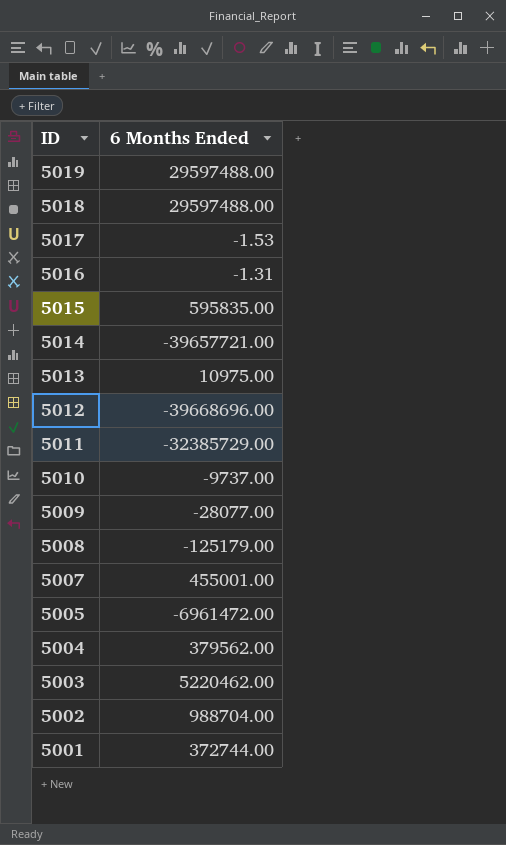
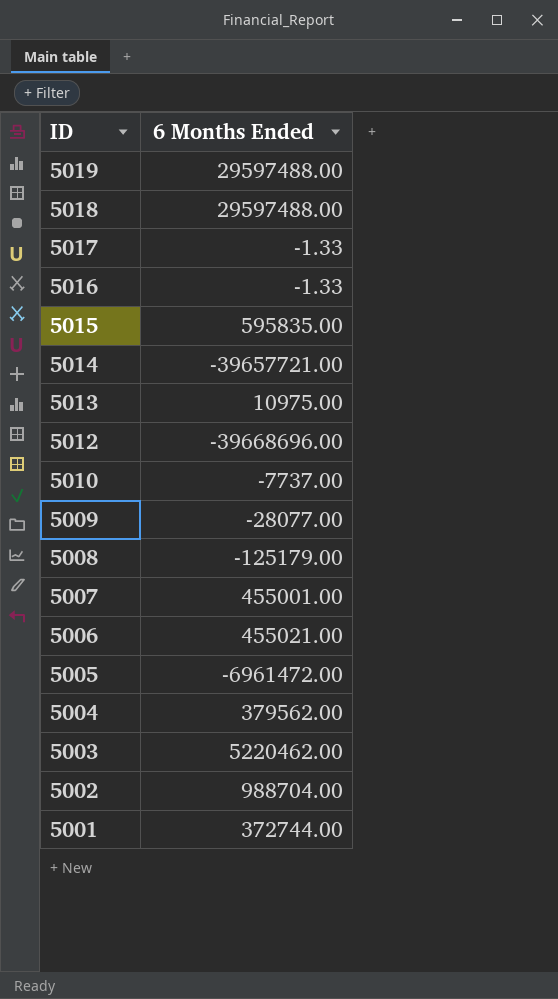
row 5011: -32385729.00 -> none
5017 | 6 Months Ended: -1.53 -> -1.33
5016 | 6 Months Ended: -1.31 -> -1.33
5010 | 6 Months Ended: -9737.00 -> -7737.00
row 5006: none -> 455021.00

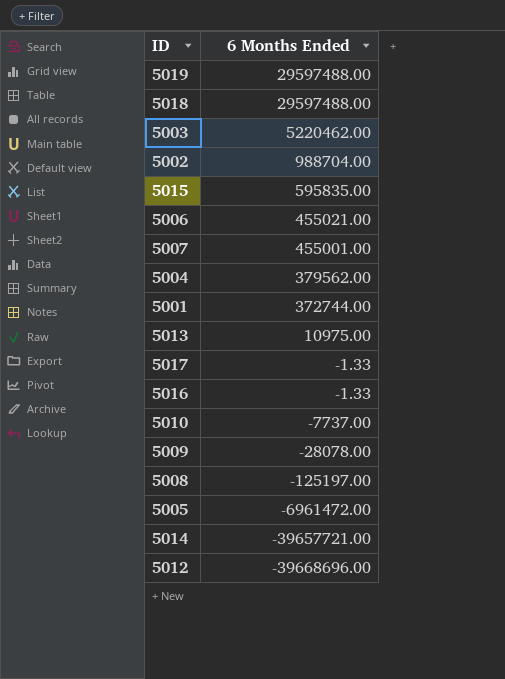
row order: ID descending -> 6 Months Ended descending
5009 | 6 Months Ended: -28077.00 -> -28078.00
5008 | 6 Months Ended: -125179.00 -> -125197.00

